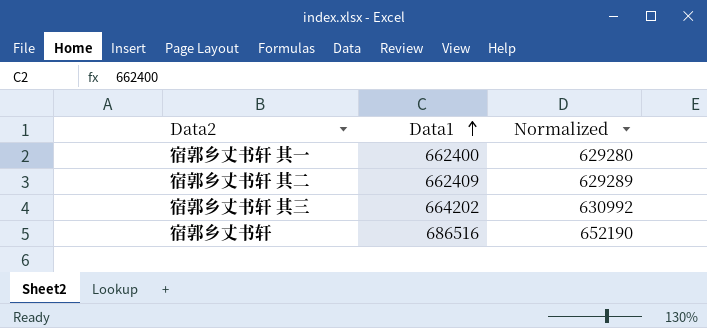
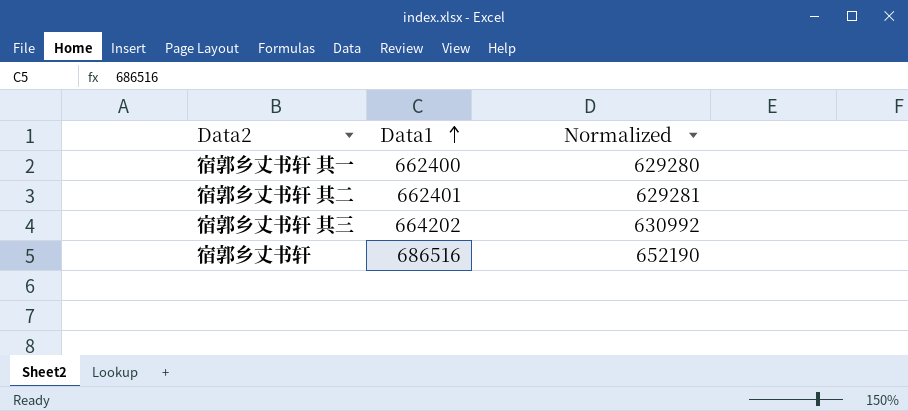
宿郭乡丈书轩 其二 | Data1: 662409 -> 662401
宿郭乡丈书轩 其二 | Normalized: 629289 -> 629281

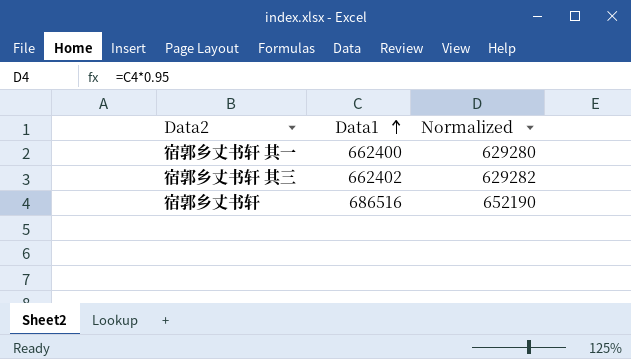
row 宿郭乡丈书轩 其二: 662401 | 629281 -> none
宿郭乡丈书轩 其三 | Data1: 664202 -> 662402
宿郭乡丈书轩 其三 | Normalized: 630992 -> 629282

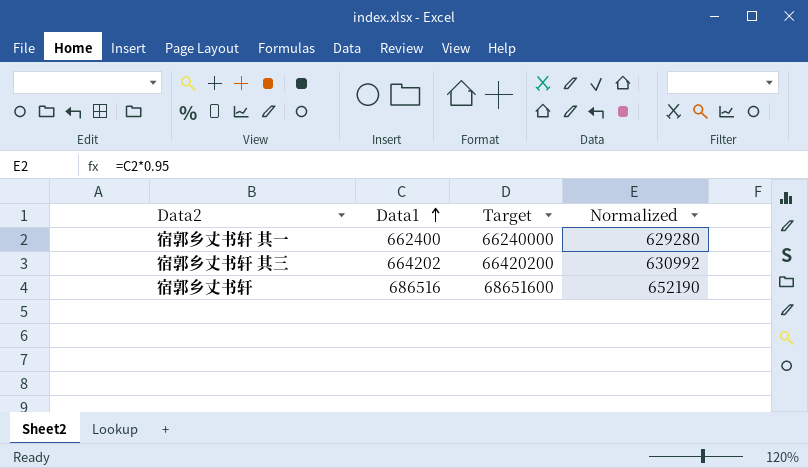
column Target | formula: none -> [Data1] * 100
宿郭乡丈书轩 其三 | Data1: 662402 -> 664202
宿郭乡丈书轩 其三 | Normalized: 629282 -> 630992

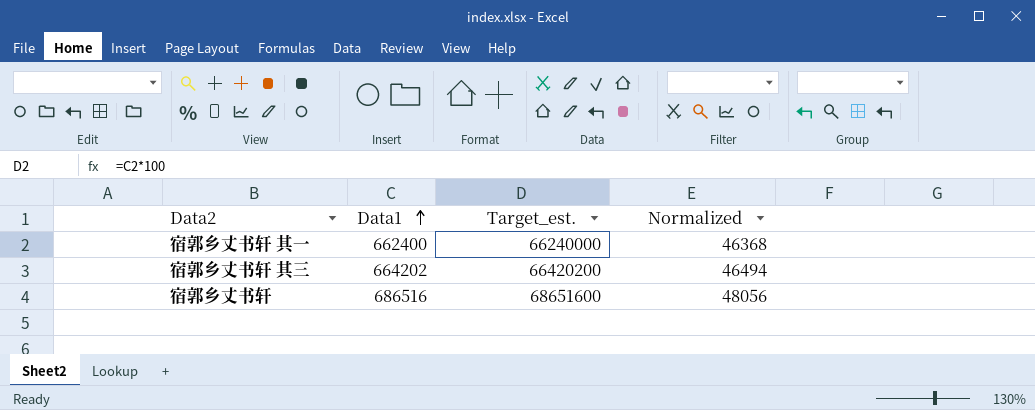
column name: Target -> Target_est.
column Normalized | formula: [Data1] * 0.95 -> [Data1] * 0.07

